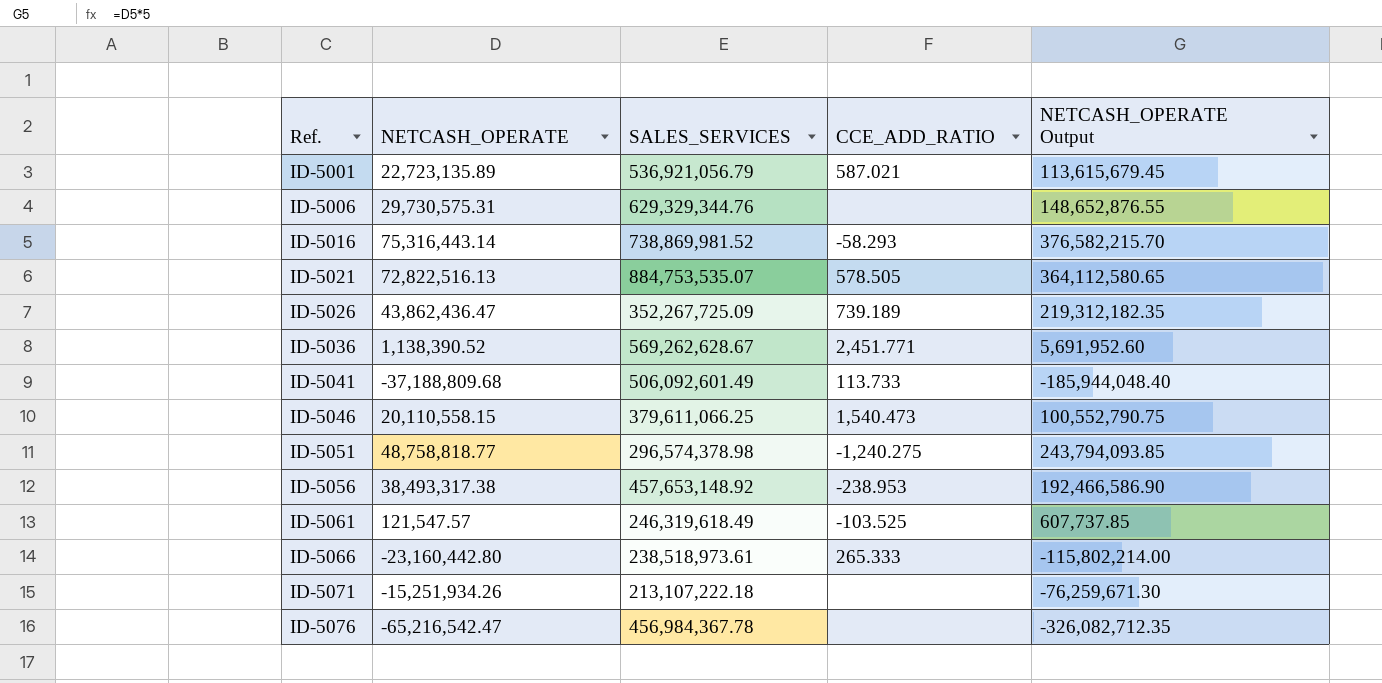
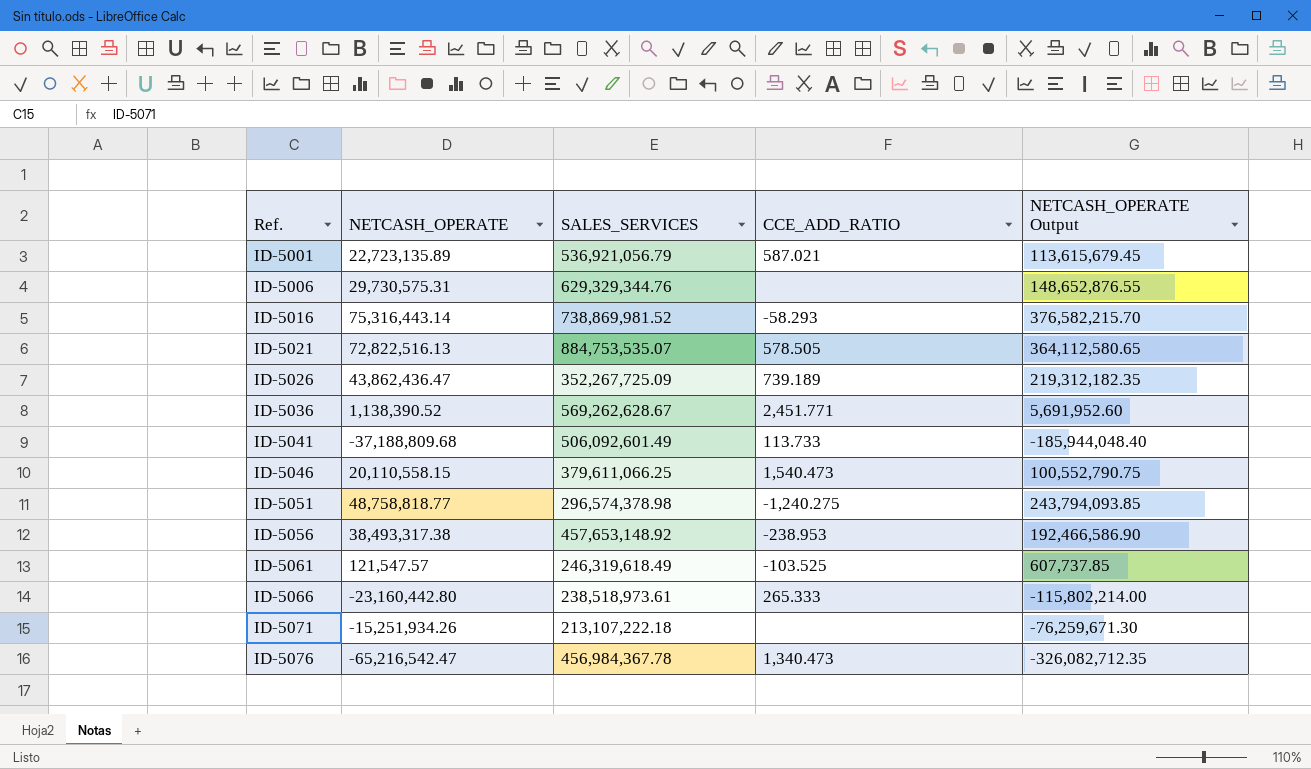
ID-5076 | CCE_ADD_RATIO: none -> 1,340.473

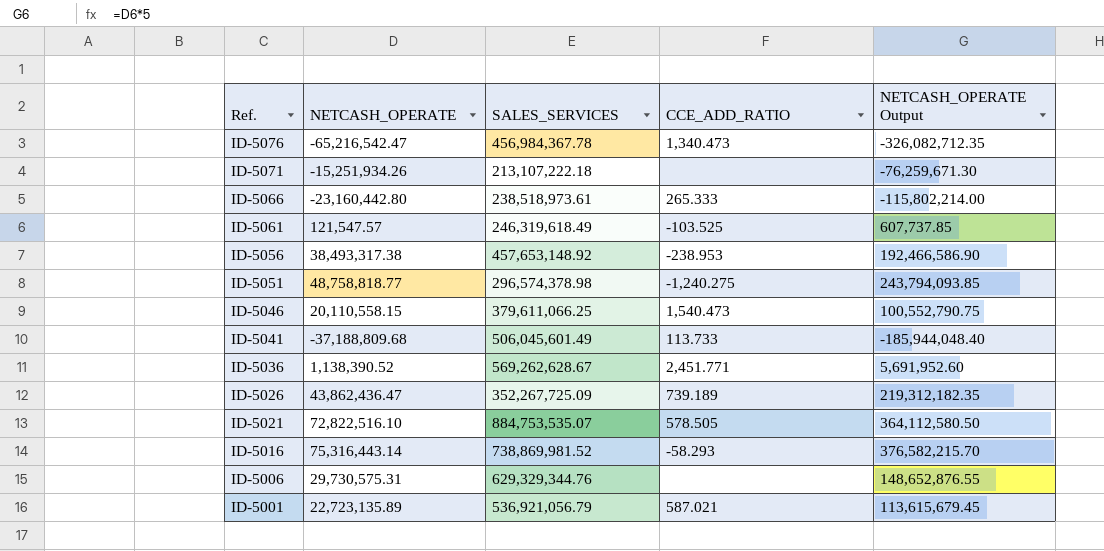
row order: Ref. ascending -> Ref. descending
ID-5041 | SALES_SERVICES: 506,092,601.49 -> 506,045,601.49
ID-5021 | NETCASH_OPERATE: 72,822,516.13 -> 72,822,516.10
ID-5021 | NETCASH_OPERATE Output: 364,112,580.65 -> 364,112,580.50

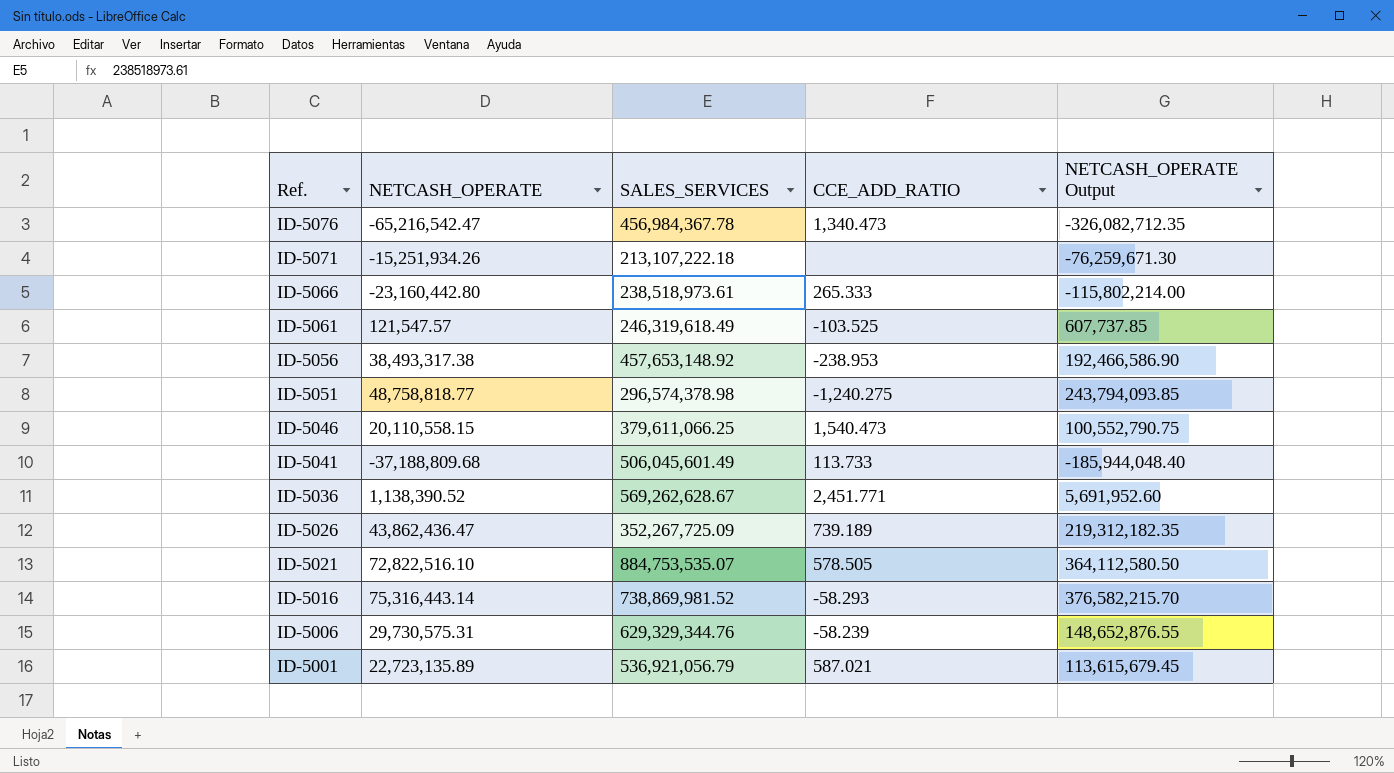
ID-5006 | CCE_ADD_RATIO: none -> -58.239

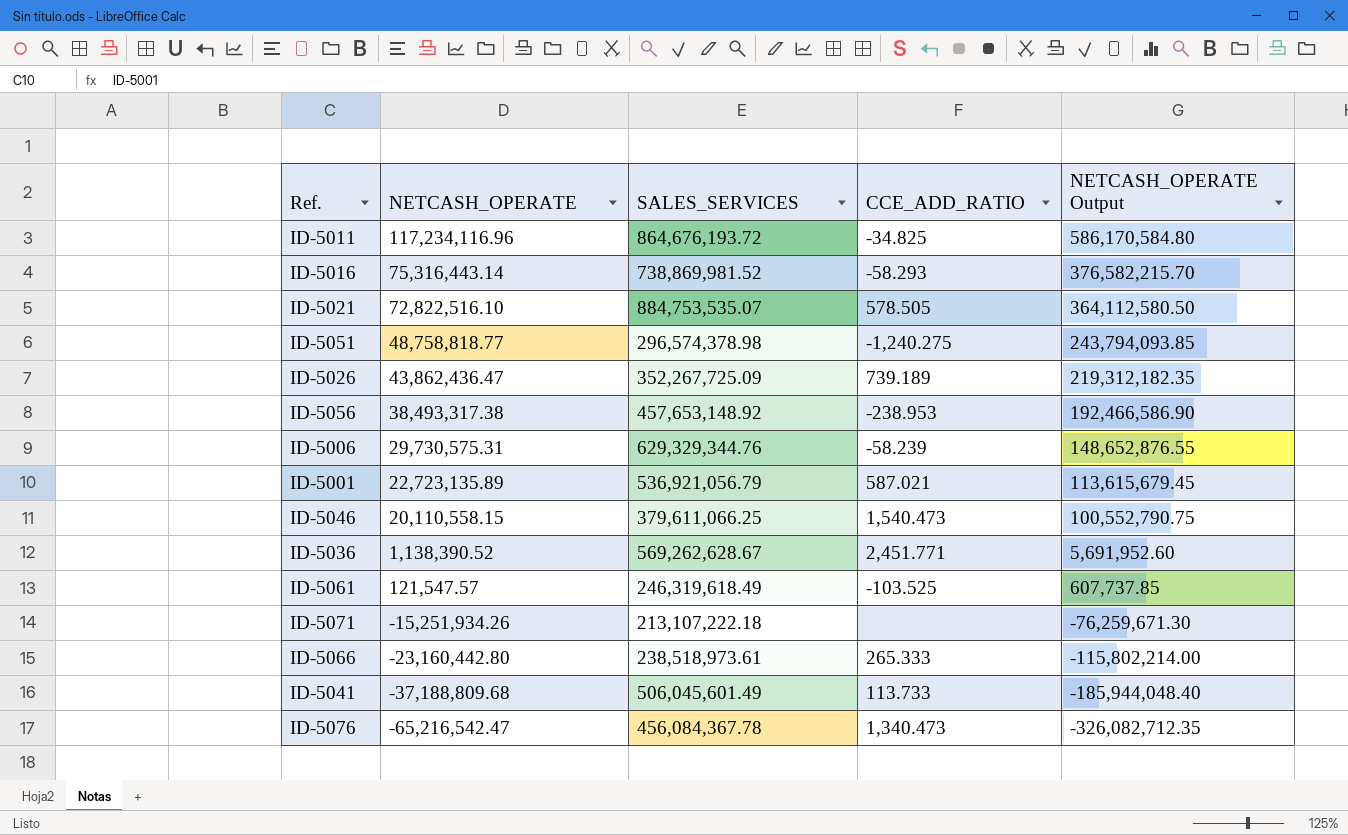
row order: Ref. descending -> NETCASH_OPERATE descending
row ID-5011: none -> 117,234,116.96 | 864,676,193.72 | -34.825 | 586,170,584.80
ID-5076 | SALES_SERVICES: 456,984,367.78 -> 456,084,367.78

